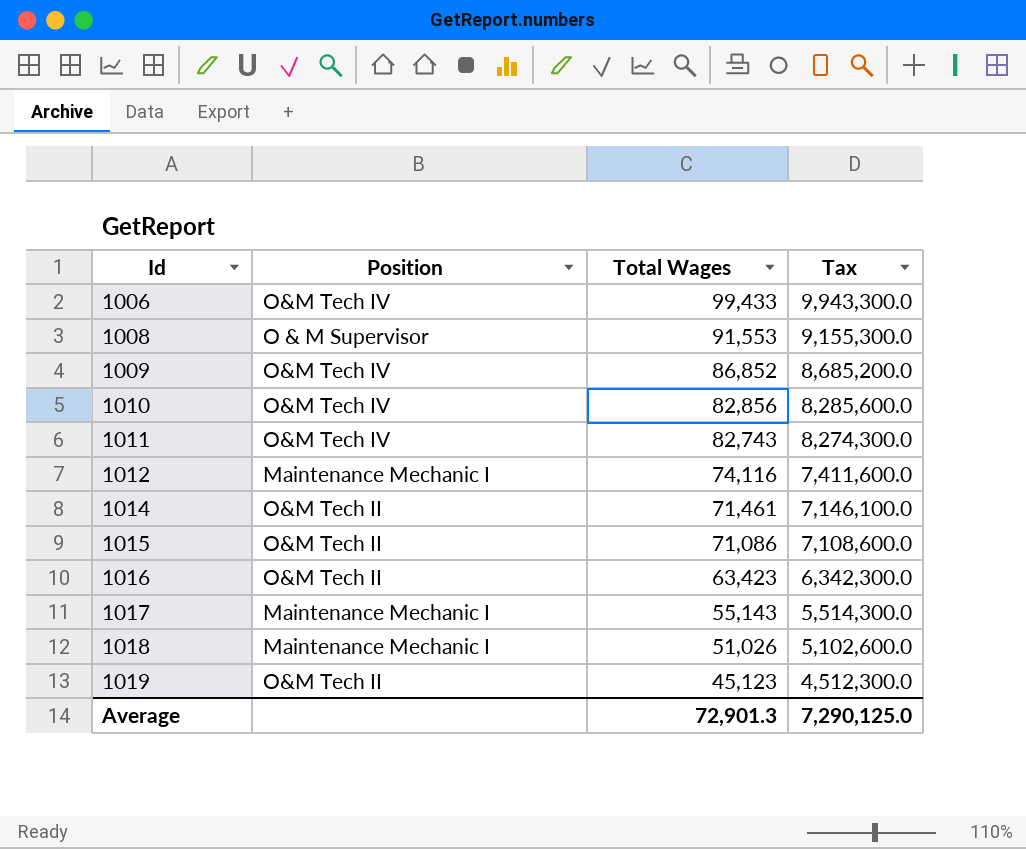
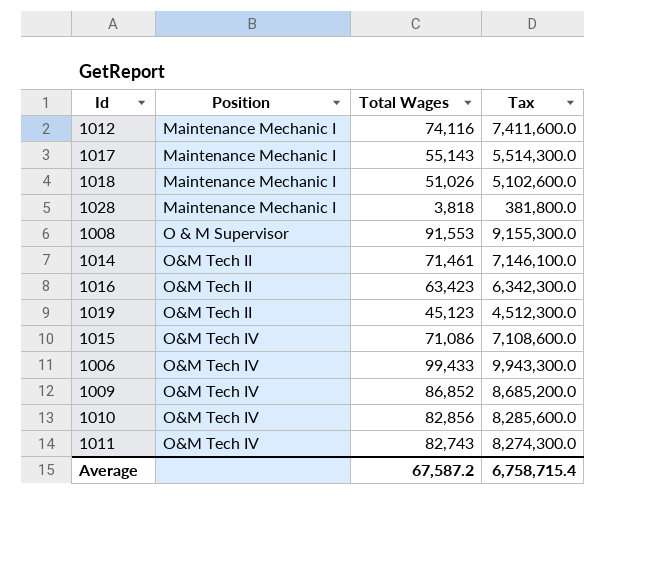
row order: Id ascending -> Position ascending
row 1028: none -> Maintenance Mechanic I | 3,818 | 381,800.0
1015 | Position: O&M Tech II -> O&M Tech IV
Average | Total Wages: 72,901.3 -> 67,587.2
Average | Tax: 7,290,125.0 -> 6,758,715.4

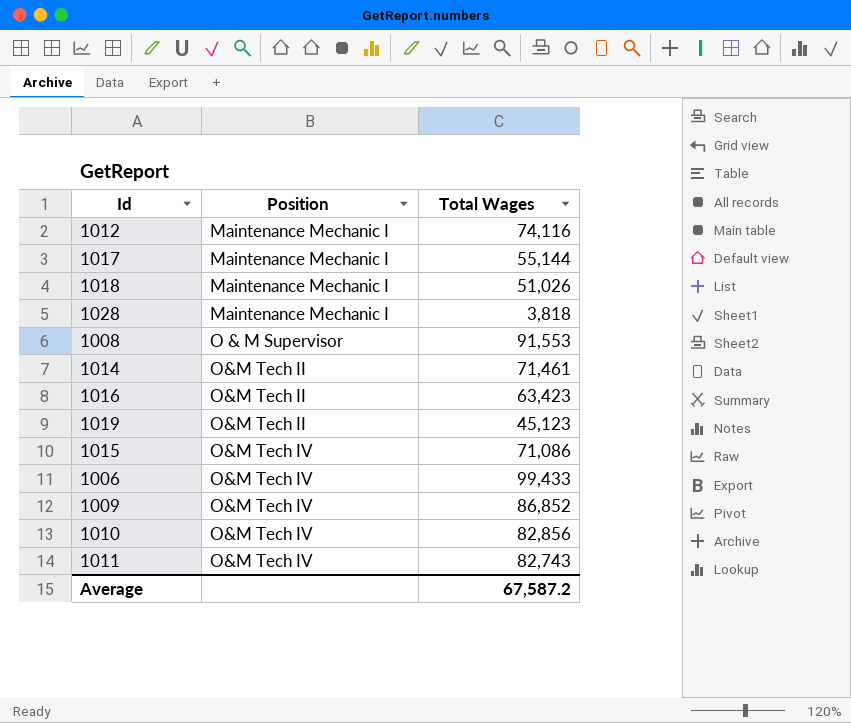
column Tax | formula: [Total Wages] * 100 -> none
1017 | Total Wages: 55,143 -> 55,144

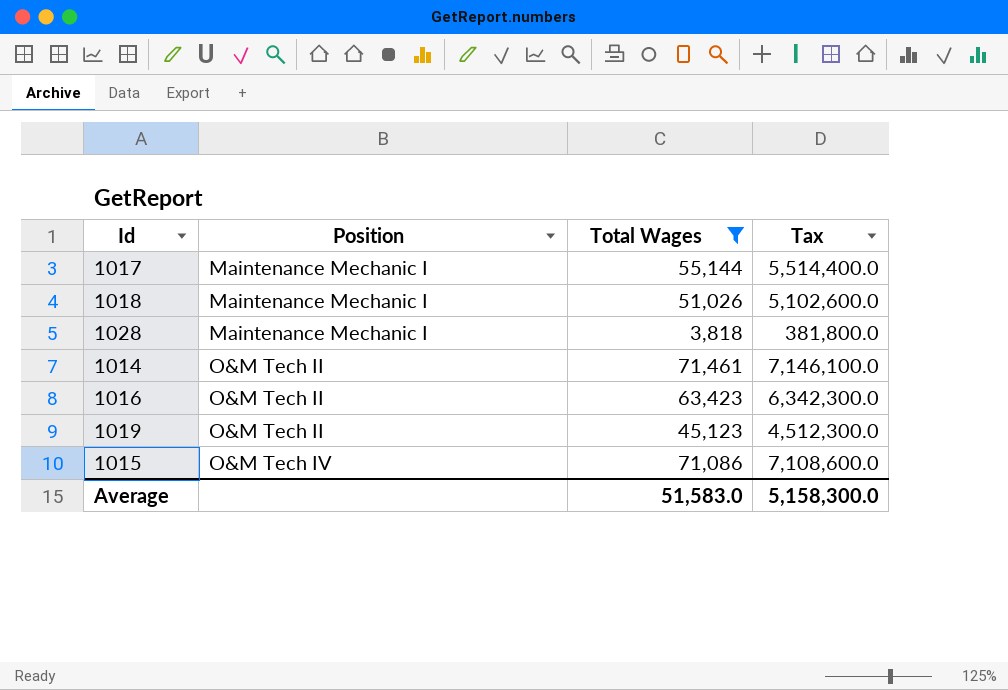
filter: none -> Total Wages <= 71,461
column Tax | formula: none -> [Total Wages] * 100
Average | Total Wages: 67,587.2 -> 51,583.0

